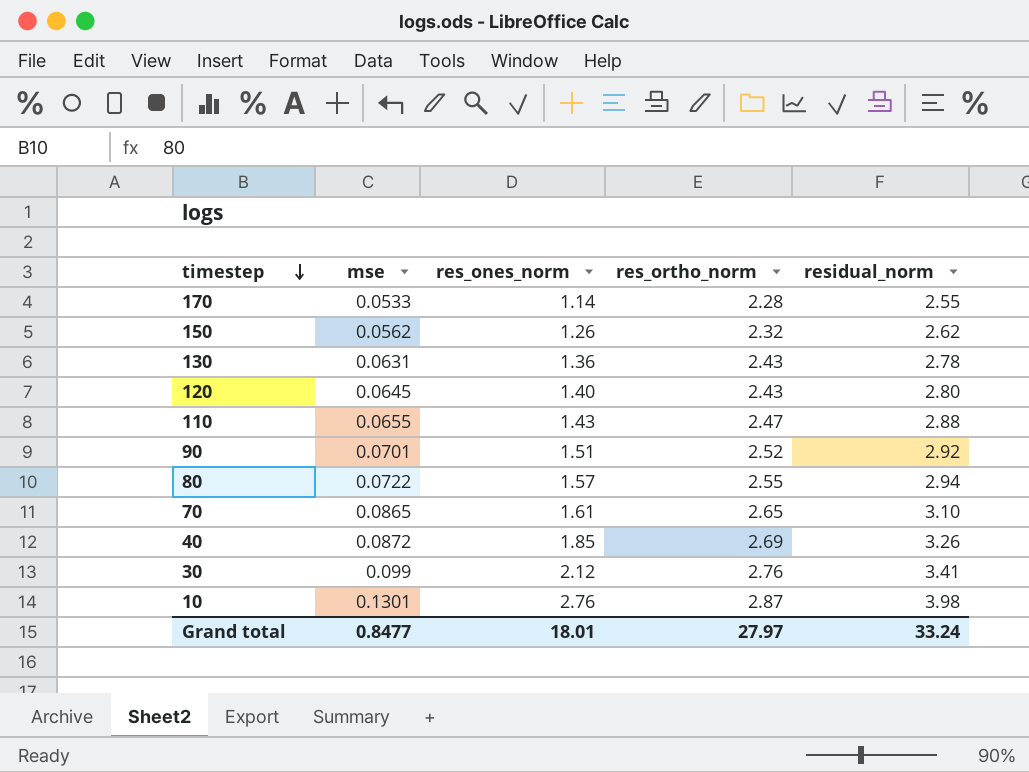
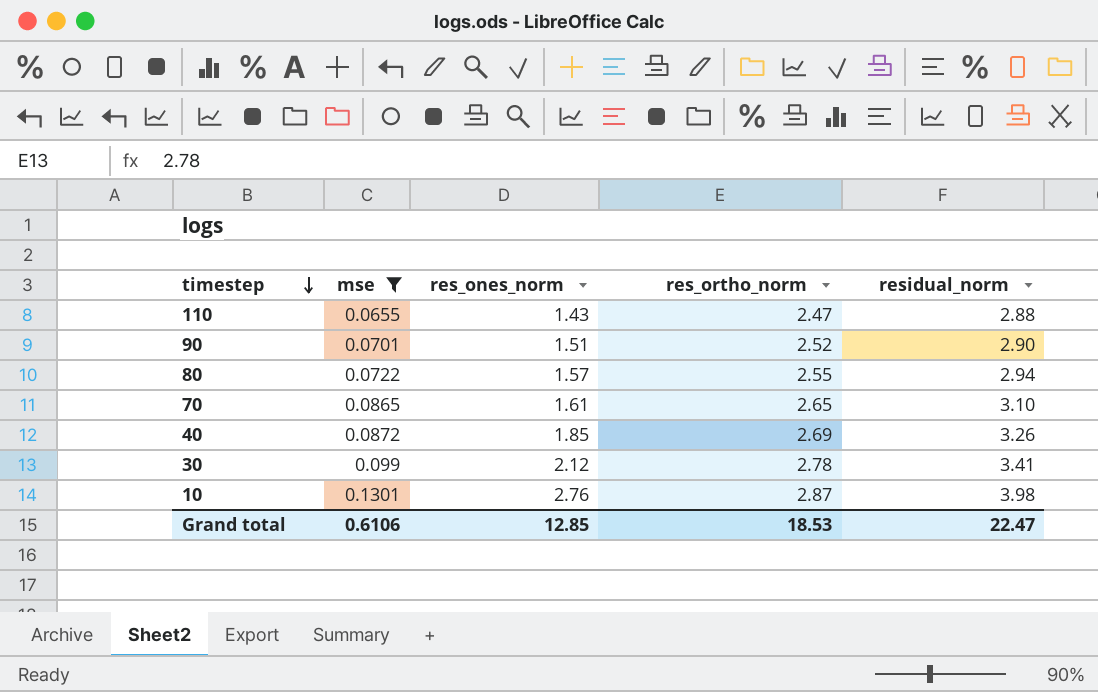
filter: none -> mse >= 0.0655
90 | residual_norm: 2.92 -> 2.90
30 | res_ortho_norm: 2.76 -> 2.78
Grand total | mse: 0.8477 -> 0.6106
Grand total | res_ones_norm: 18.01 -> 12.85
Grand total | res_ortho_norm: 27.97 -> 18.53
Grand total | residual_norm: 33.24 -> 22.47

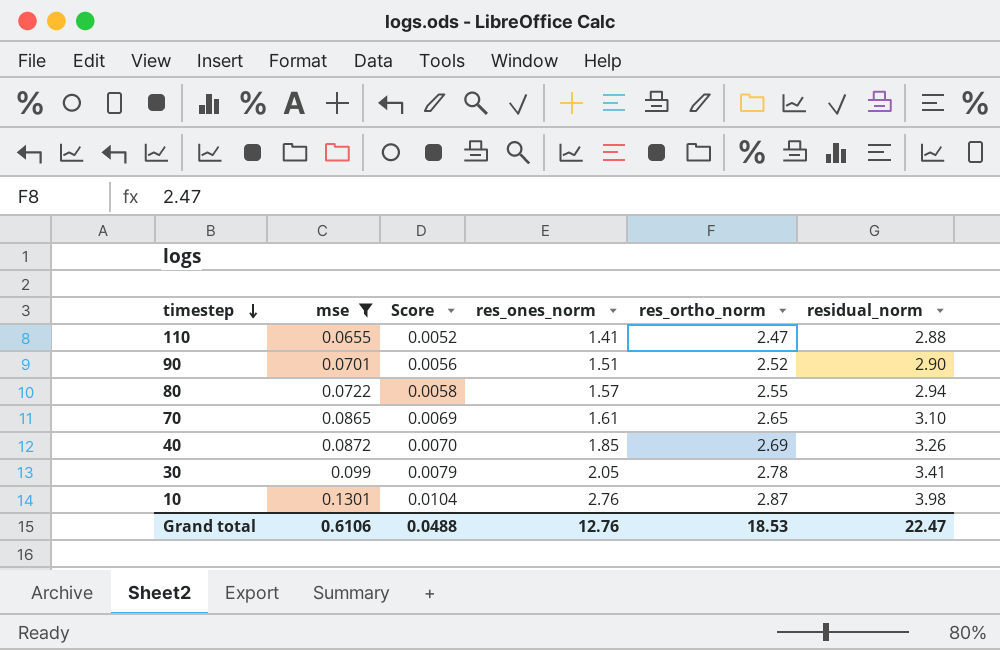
column Score | formula: none -> [mse] * 0.08
110 | res_ones_norm: 1.43 -> 1.41
30 | res_ones_norm: 2.12 -> 2.05
Grand total | res_ones_norm: 12.85 -> 12.76

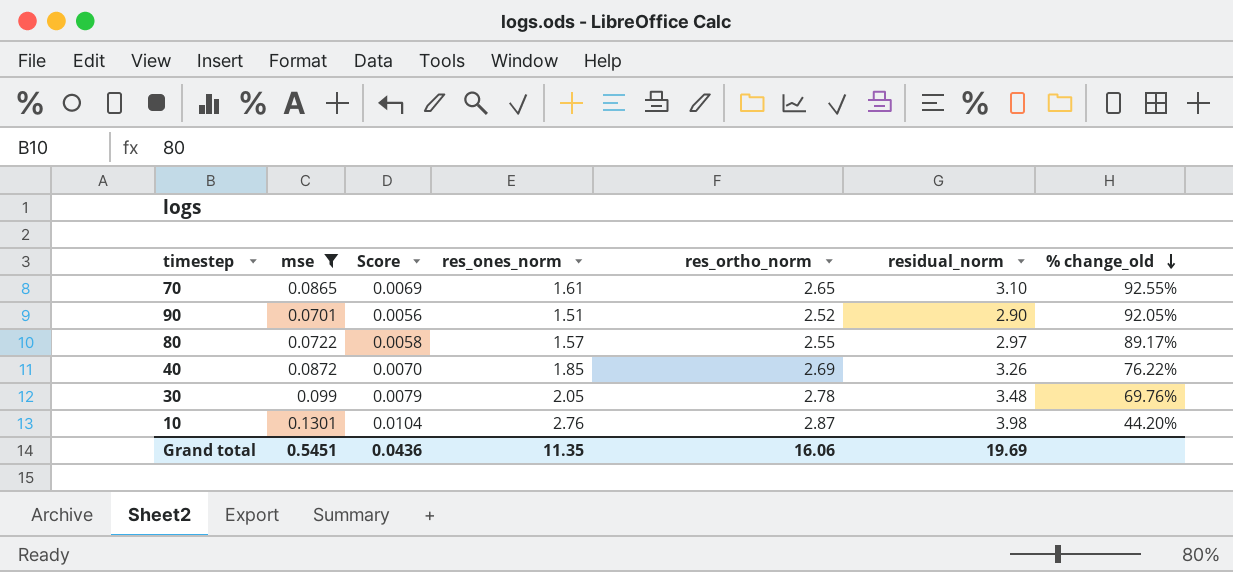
row order: timestep descending -> % change_old descending
column % change_old | formula: none -> ([residual_norm] - [res_ones_norm]) / [res_ones_norm]
row 110: 0.0655 | 0.0052 | 1.41 | 2.47 | 2.88 -> none
80 | residual_norm: 2.94 -> 2.97
30 | residual_norm: 3.41 -> 3.48
Grand total | mse: 0.6106 -> 0.5451
Grand total | Score: 0.0488 -> 0.0436
Grand total | res_ones_norm: 12.76 -> 11.35
Grand total | res_ortho_norm: 18.53 -> 16.06
Grand total | residual_norm: 22.47 -> 19.69

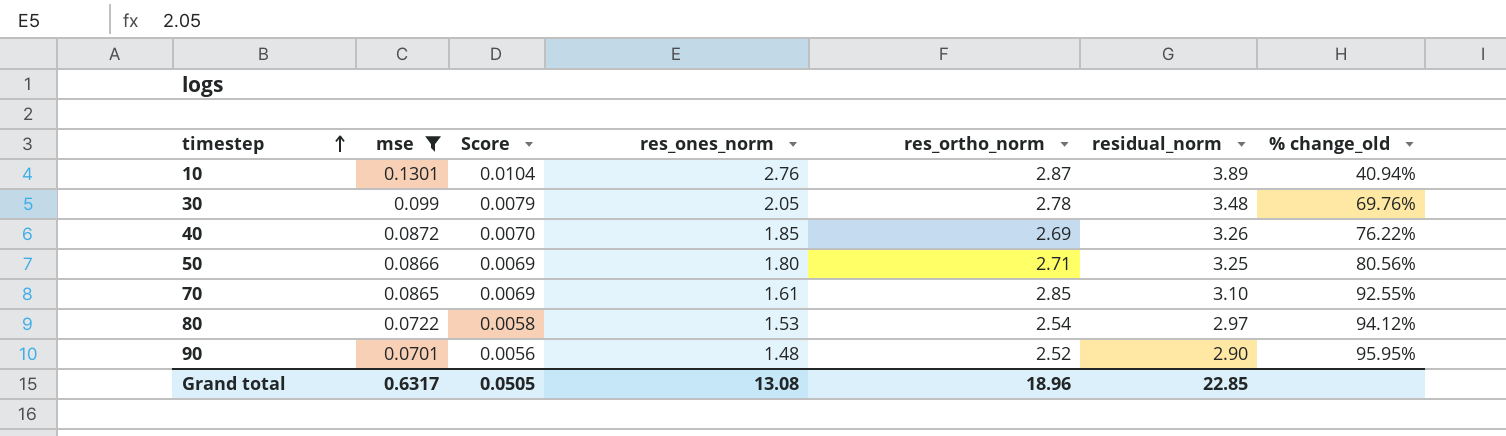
row order: % change_old descending -> timestep ascending
10 | residual_norm: 3.98 -> 3.89
10 | % change_old: 44.20% -> 40.94%
row 50: none -> 0.0866 | 0.0069 | 1.80 | 2.71 | 3.25 | 80.56%
70 | res_ortho_norm: 2.65 -> 2.85
80 | res_ones_norm: 1.57 -> 1.53
80 | res_ortho_norm: 2.55 -> 2.54
80 | % change_old: 89.17% -> 94.12%
90 | res_ones_norm: 1.51 -> 1.48
90 | % change_old: 92.05% -> 95.95%
Grand total | mse: 0.5451 -> 0.6317
Grand total | Score: 0.0436 -> 0.0505
Grand total | res_ones_norm: 11.35 -> 13.08
Grand total | res_ortho_norm: 16.06 -> 18.96
Grand total | residual_norm: 19.69 -> 22.85

